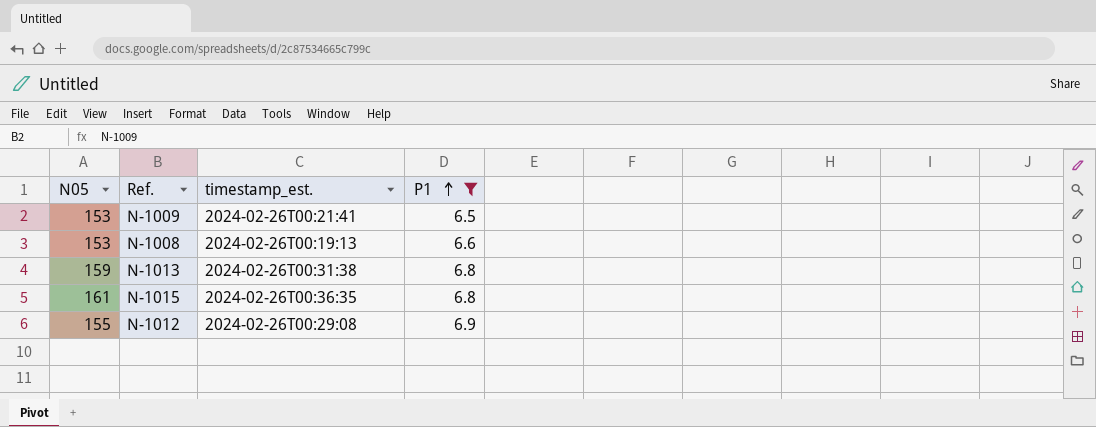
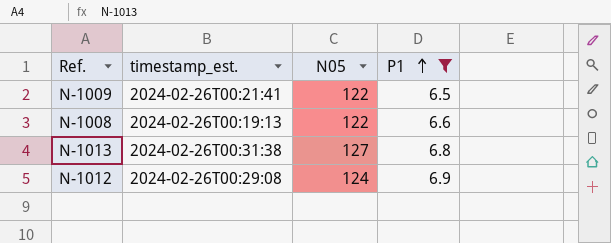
column N05 | position: 1 -> 3
row N-1015: 161 | 2024-02-26T00:36:35 | 6.8 -> none
N-1009 | N05: 153 -> 122
N-1008 | N05: 153 -> 122
N-1013 | N05: 159 -> 127
N-1012 | N05: 155 -> 124

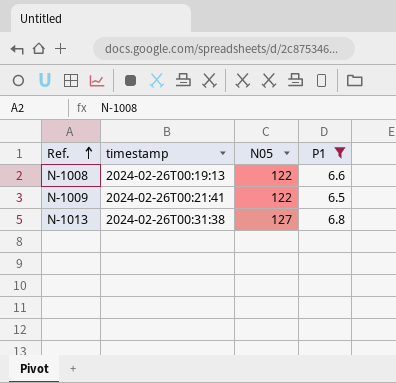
row order: P1 ascending -> Ref. ascending
column name: timestamp_est. -> timestamp
row N-1012: 2024-02-26T00:29:08 | 124 | 6.9 -> none

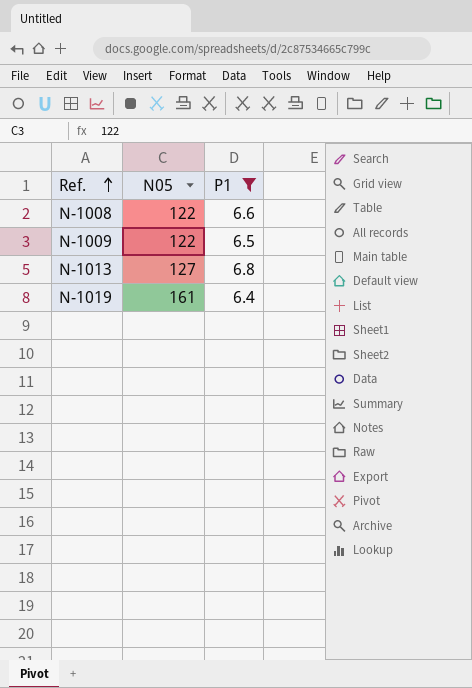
column timestamp | position: 2 -> none
row N-1019: none -> 161 | 6.4

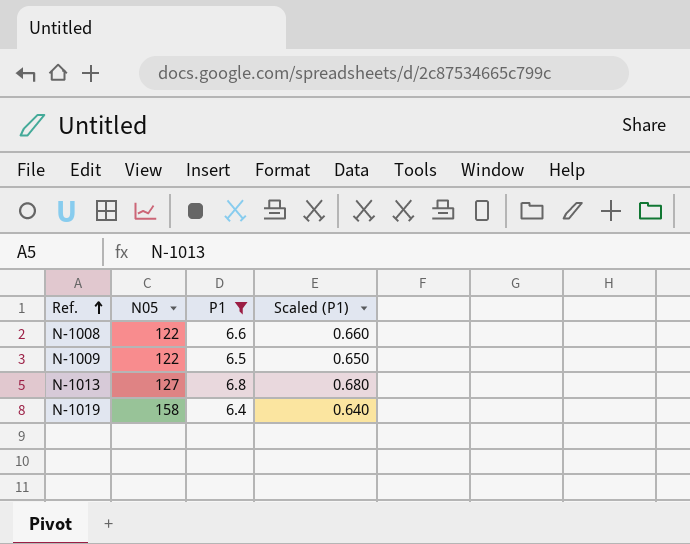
column Scaled (P1) | formula: none -> [P1] * 0.1
N-1019 | N05: 161 -> 158

